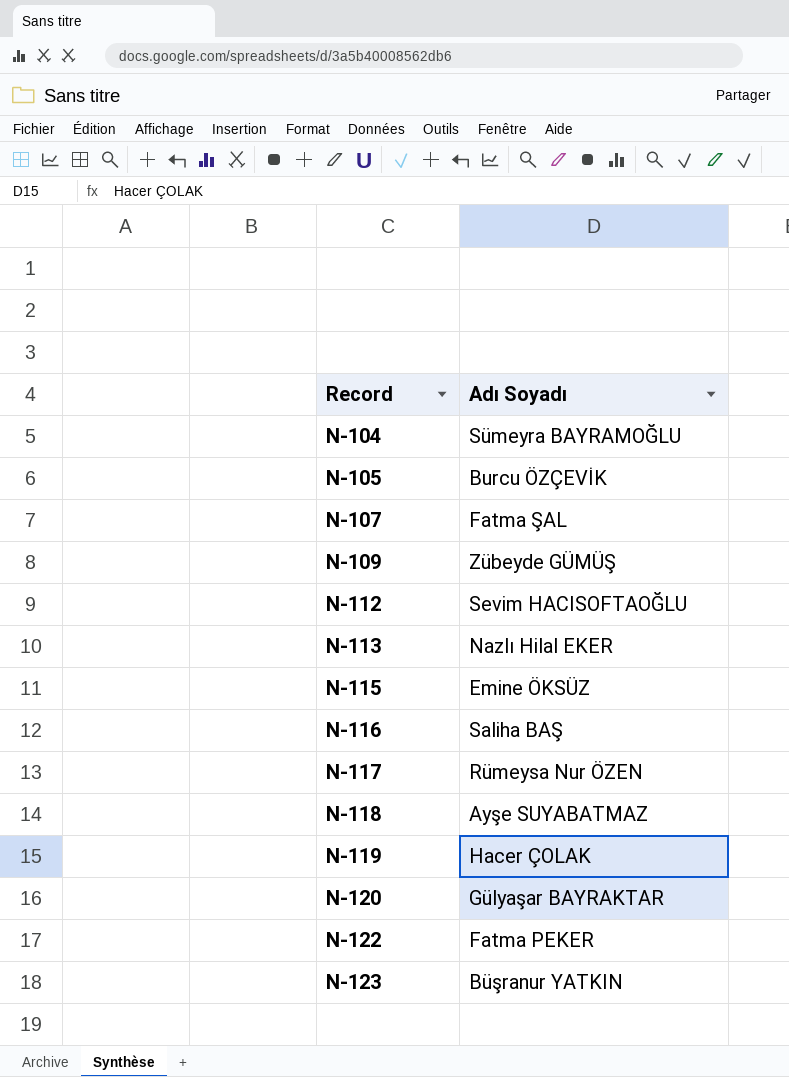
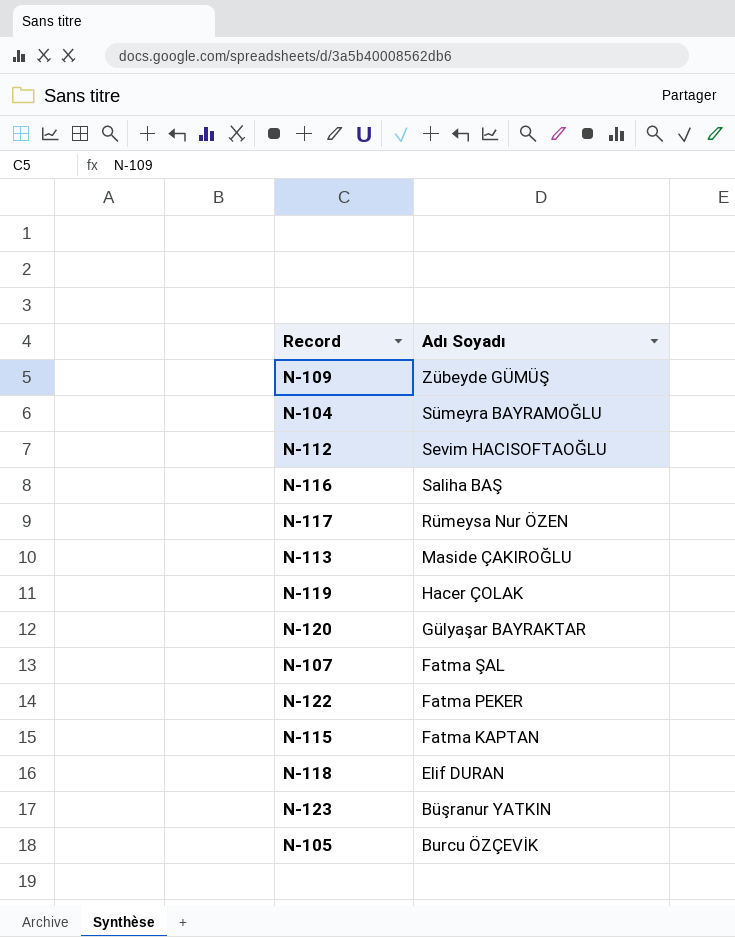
row order: Record ascending -> Adı Soyadı descending
N-113 | Adı Soyadı: Nazlı Hilal EKER -> Maside ÇAKIROĞLU
N-115 | Adı Soyadı: Emine ÖKSÜZ -> Fatma KAPTAN
N-118 | Adı Soyadı: Ayşe SUYABATMAZ -> Elif DURAN

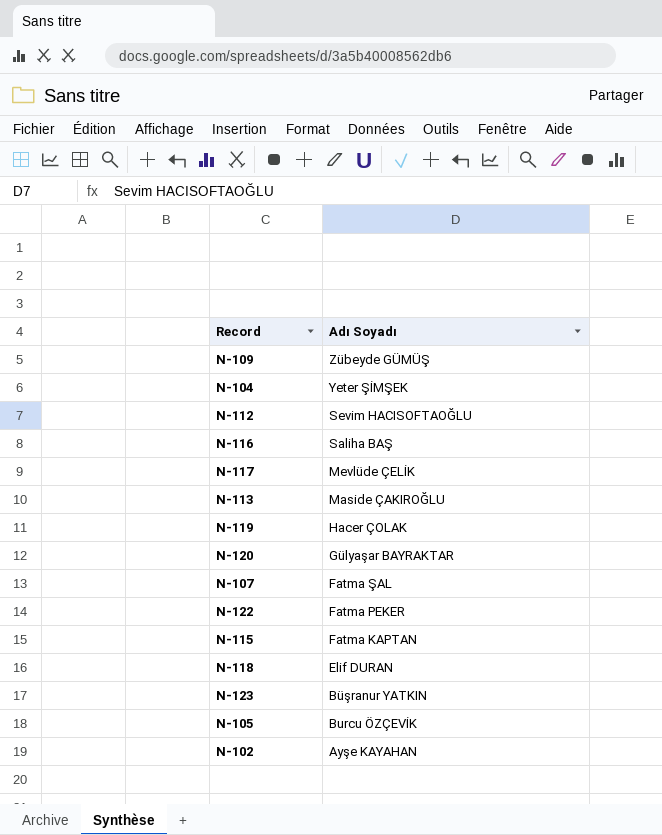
N-104 | Adı Soyadı: Sümeyra BAYRAMOĞLU -> Yeter ŞİMŞEK
N-117 | Adı Soyadı: Rümeysa Nur ÖZEN -> Mevlüde ÇELİK
row N-102: none -> Ayşe KAYAHAN

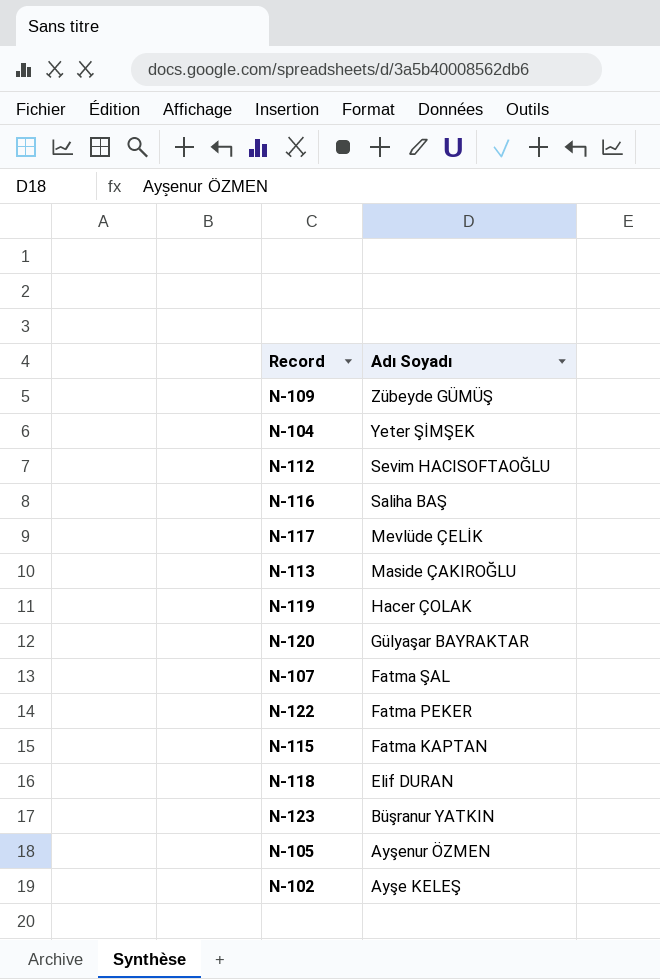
N-105 | Adı Soyadı: Burcu ÖZÇEVİK -> Ayşenur ÖZMEN
N-102 | Adı Soyadı: Ayşe KAYAHAN -> Ayşe KELEŞ

